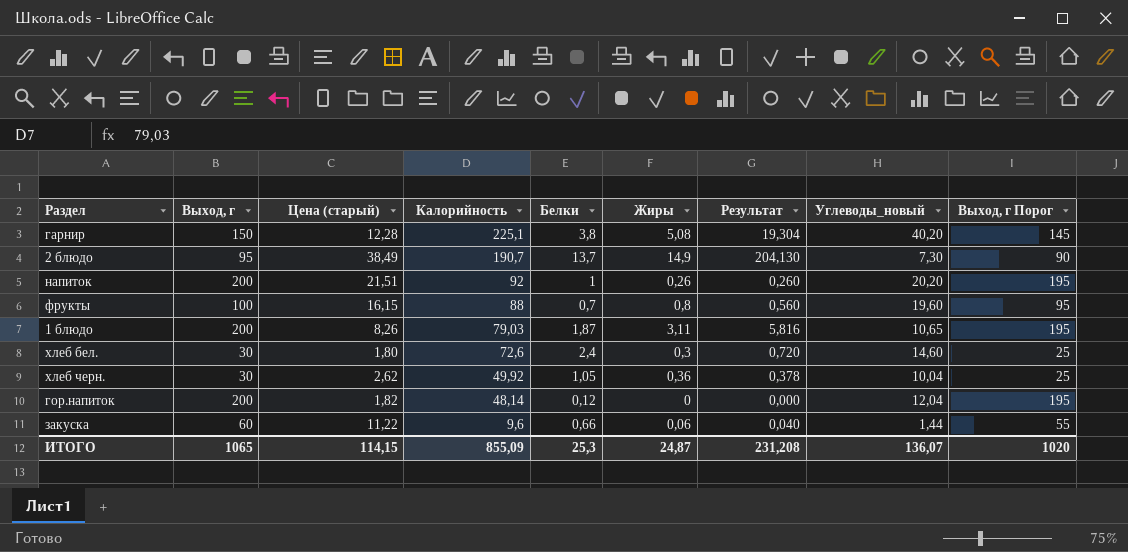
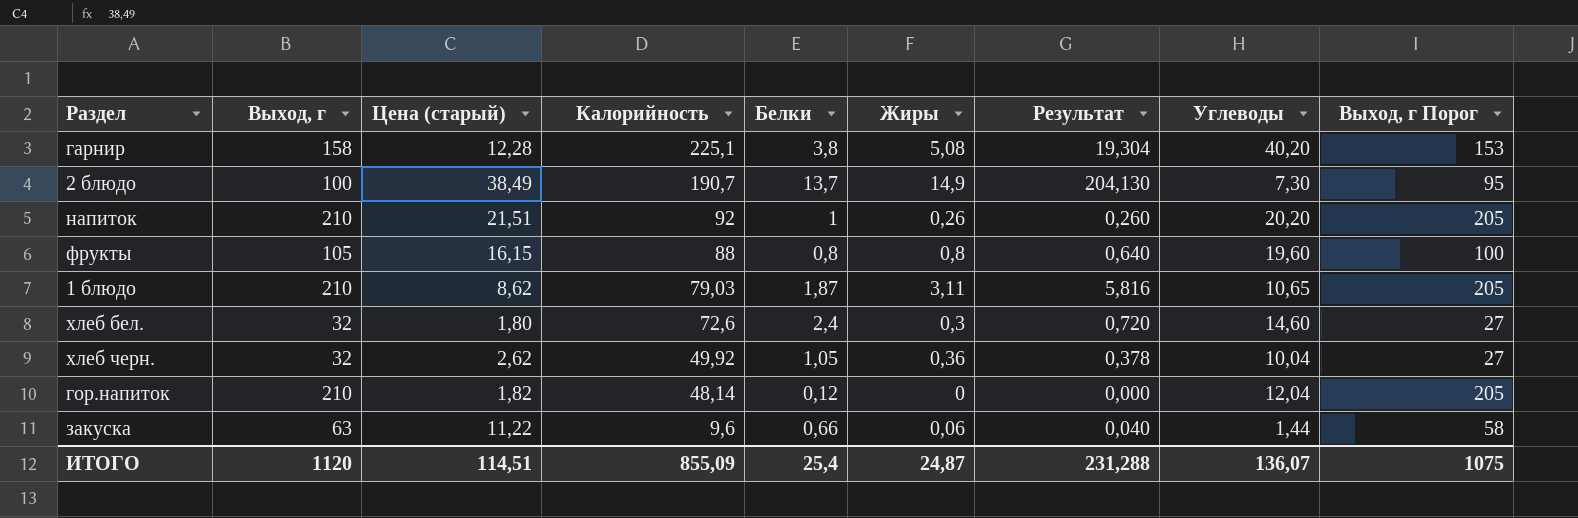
column name: Углеводы_новый -> Углеводы
гарнир | Выход, г: 150 -> 158
гарнир | Выход, г Порог: 145 -> 153
2 блюдо | Выход, г: 95 -> 100
2 блюдо | Выход, г Порог: 90 -> 95
напиток | Выход, г: 200 -> 210
напиток | Выход, г Порог: 195 -> 205
фрукты | Выход, г: 100 -> 105
фрукты | Белки: 0,7 -> 0,8
фрукты | Результат: 0,560 -> 0,640
фрукты | Выход, г Порог: 95 -> 100
1 блюдо | Выход, г: 200 -> 210
1 блюдо | Цена (старый): 8,26 -> 8,62
1 блюдо | Выход, г Порог: 195 -> 205
хлеб бел. | Выход, г: 30 -> 32
хлеб бел. | Выход, г Порог: 25 -> 27
хлеб черн. | Выход, г: 30 -> 32
хлеб черн. | Выход, г Порог: 25 -> 27
гор.напиток | Выход, г: 200 -> 210
гор.напиток | Выход, г Порог: 195 -> 205
закуска | Выход, г: 60 -> 63
закуска | Выход, г Порог: 55 -> 58
ИТОГО | Выход, г: 1065 -> 1120
ИТОГО | Цена (старый): 114,15 -> 114,51
ИТОГО | Белки: 25,3 -> 25,4
ИТОГО | Результат: 231,208 -> 231,288
ИТОГО | Выход, г Порог: 1020 -> 1075

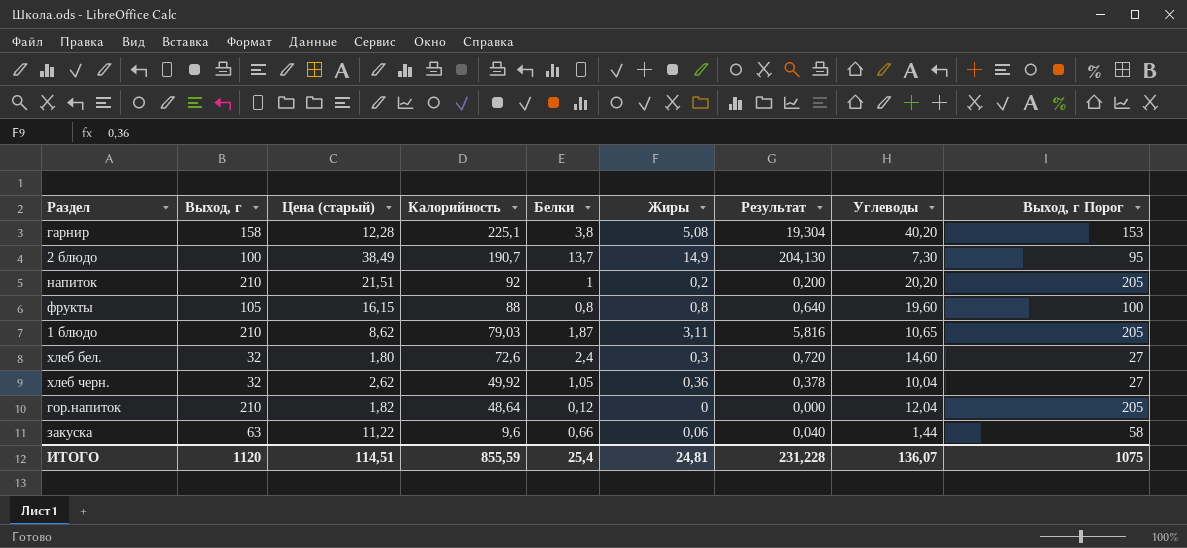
напиток | Жиры: 0,26 -> 0,2
напиток | Результат: 0,260 -> 0,200
гор.напиток | Калорийность: 48,14 -> 48,64
ИТОГО | Калорийность: 855,09 -> 855,59
ИТОГО | Жиры: 24,87 -> 24,81
ИТОГО | Результат: 231,288 -> 231,228

